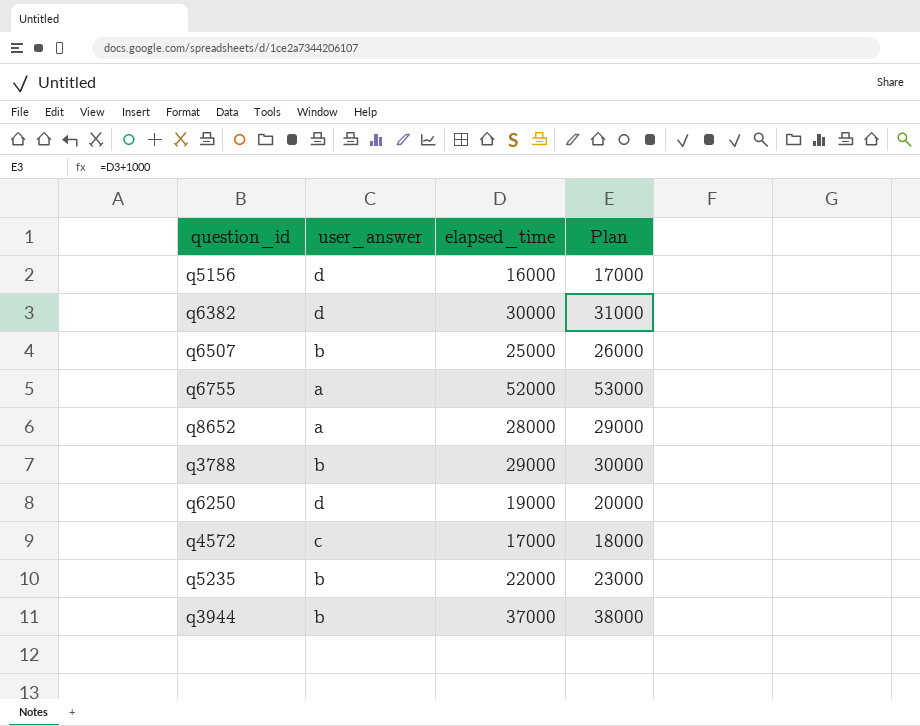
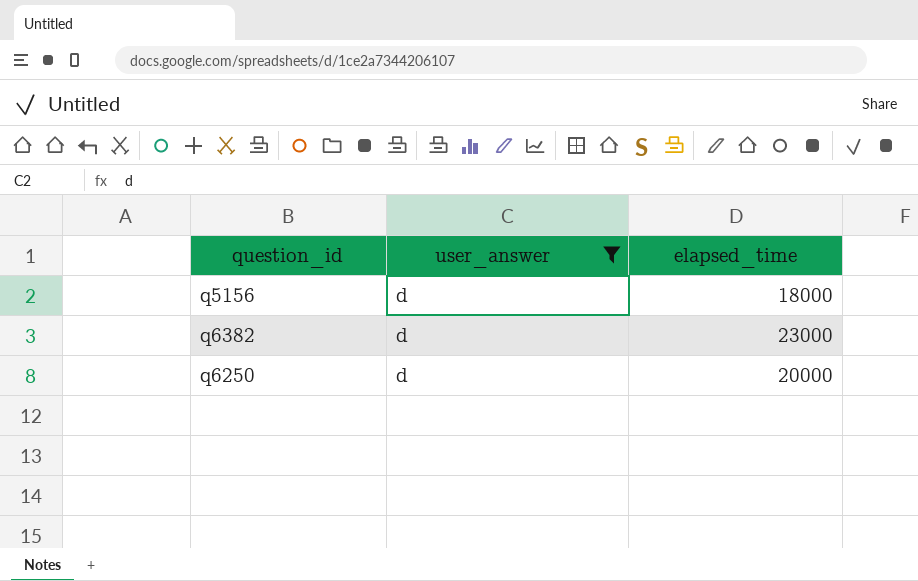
filter: none -> user_answer = d
column Plan | formula: [elapsed_time] + 1000 -> none
q5156 | elapsed_time: 16000 -> 18000
q6382 | elapsed_time: 30000 -> 23000
q6250 | elapsed_time: 19000 -> 20000

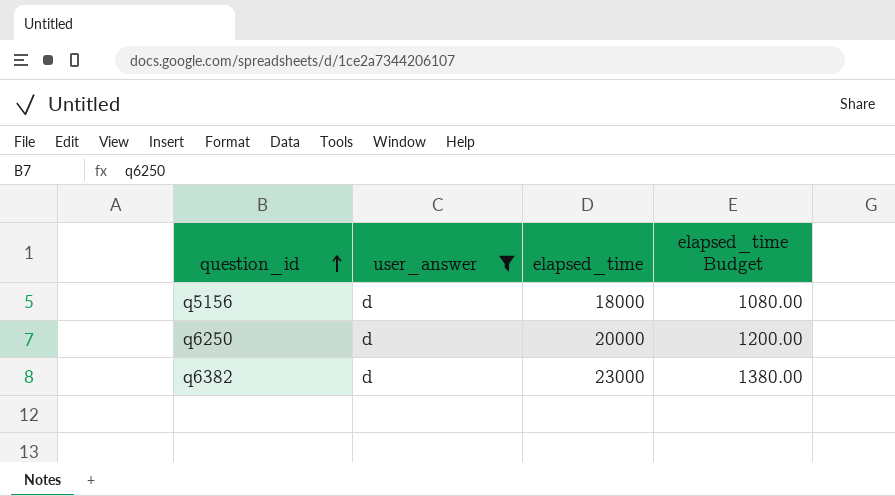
row order: none -> question_id ascending
column elapsed_time Budget | formula: none -> [elapsed_time] * 0.06

